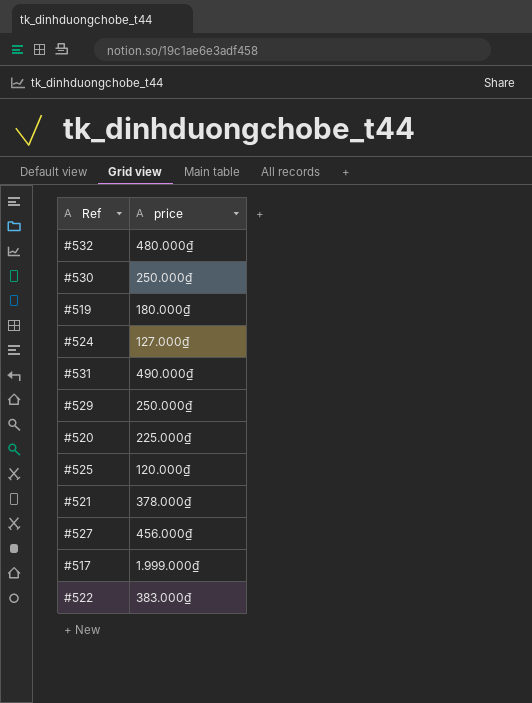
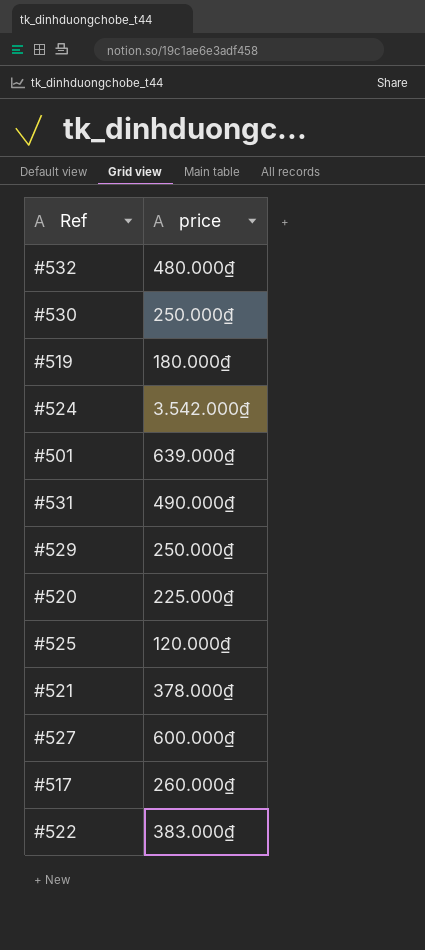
#524 | price: 127.000₫ -> 3.542.000₫
row #501: none -> 639.000₫
#527 | price: 456.000₫ -> 600.000₫
#517 | price: 1.999.000₫ -> 260.000₫

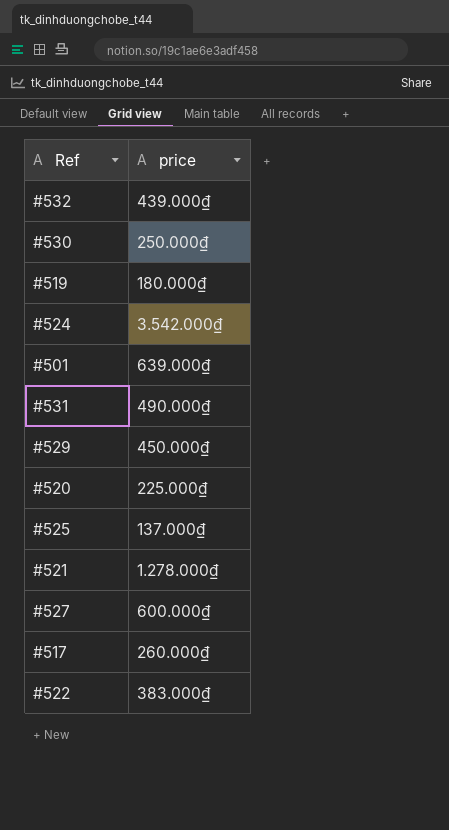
#532 | price: 480.000₫ -> 439.000₫
#529 | price: 250.000₫ -> 450.000₫
#525 | price: 120.000₫ -> 137.000₫
#521 | price: 378.000₫ -> 1.278.000₫

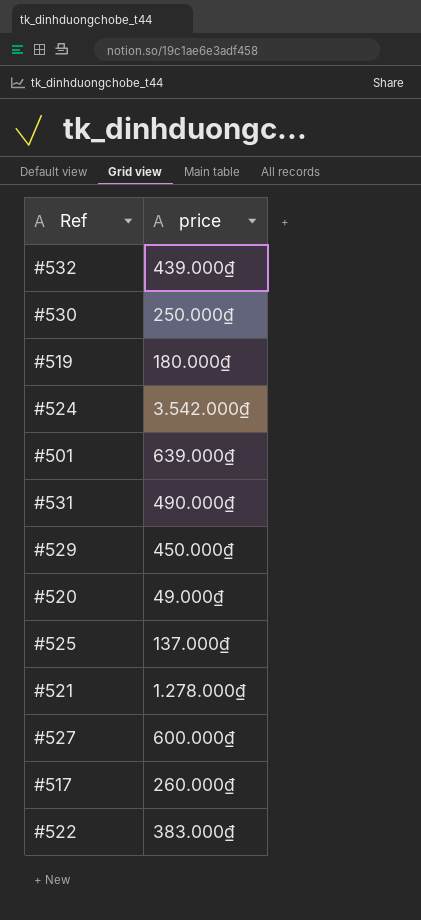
#520 | price: 225.000₫ -> 49.000₫

